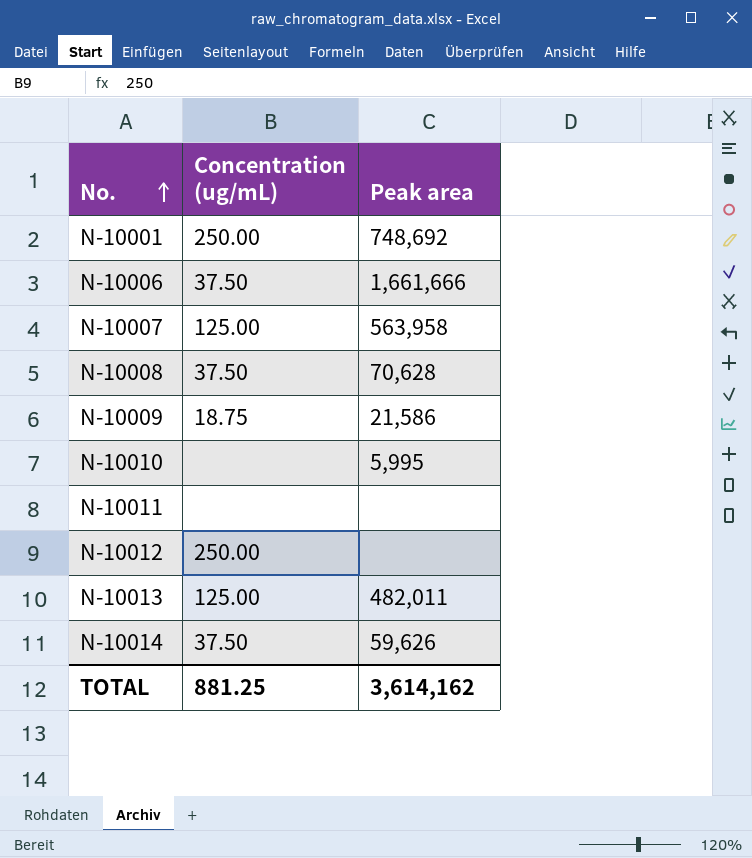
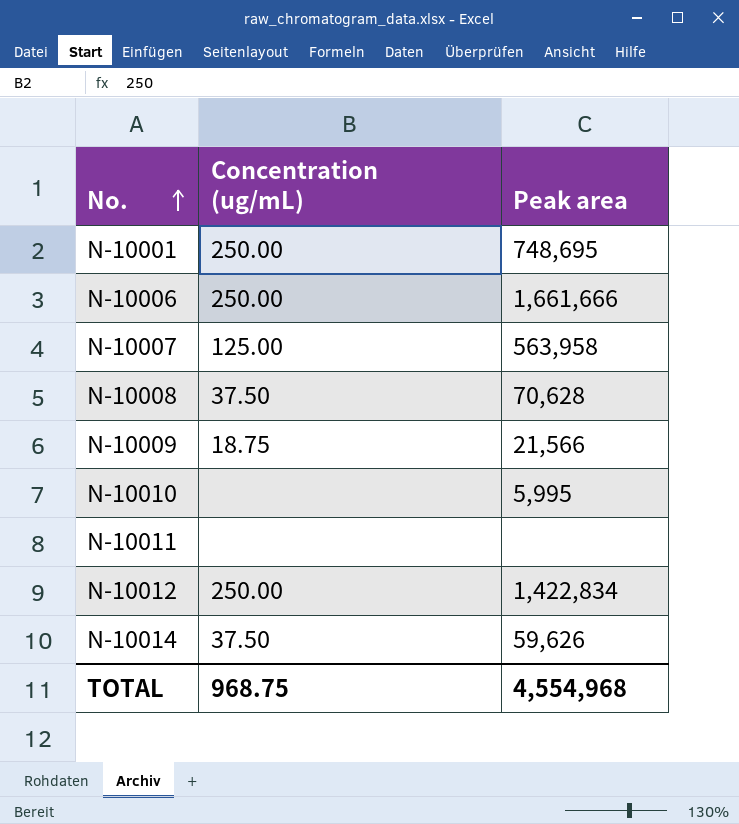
row N-10013: 125.00 | 482,011 -> none
N-10001 | Peak area: 748,692 -> 748,695
N-10006 | Concentration (ug/mL): 37.50 -> 250.00
N-10009 | Peak area: 21,586 -> 21,566
N-10012 | Peak area: none -> 1,422,834
TOTAL | Concentration (ug/mL): 881.25 -> 968.75
TOTAL | Peak area: 3,614,162 -> 4,554,968

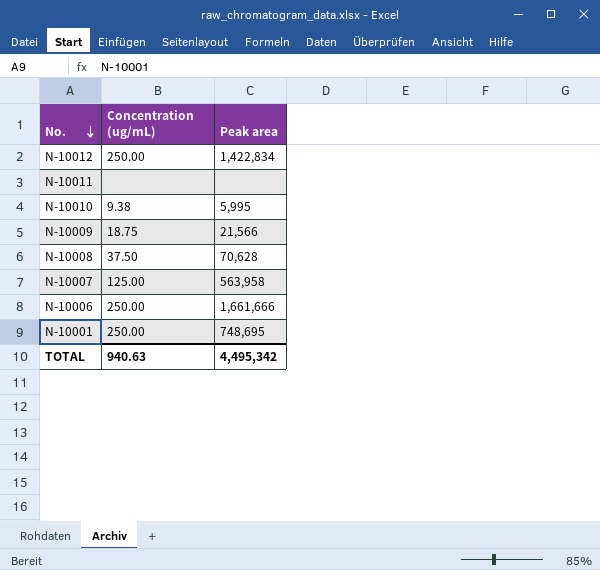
row order: No. ascending -> No. descending
row N-10014: 37.50 | 59,626 -> none
N-10010 | Concentration (ug/mL): none -> 9.38
TOTAL | Concentration (ug/mL): 968.75 -> 940.63
TOTAL | Peak area: 4,554,968 -> 4,495,342

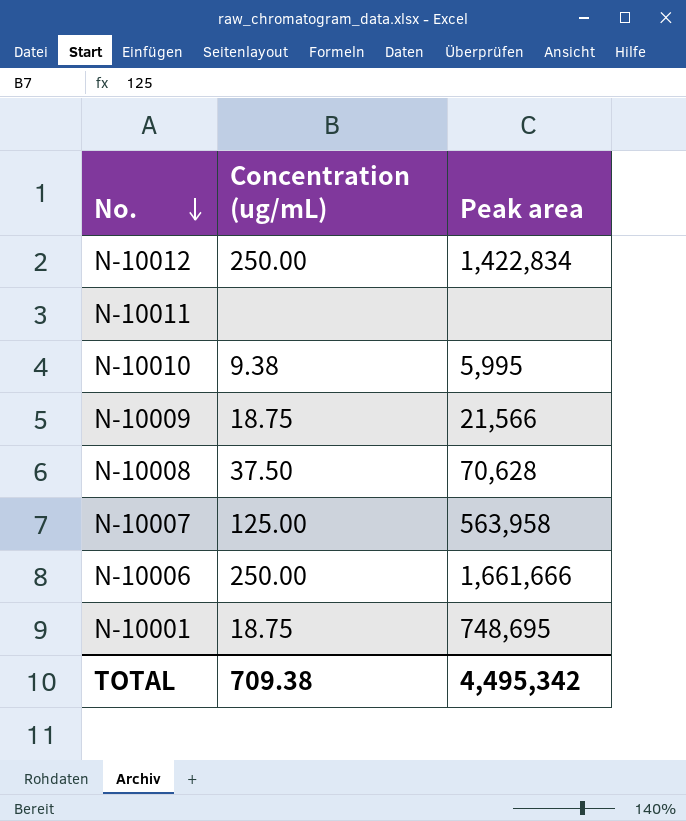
N-10001 | Concentration (ug/mL): 250.00 -> 18.75
TOTAL | Concentration (ug/mL): 940.63 -> 709.38

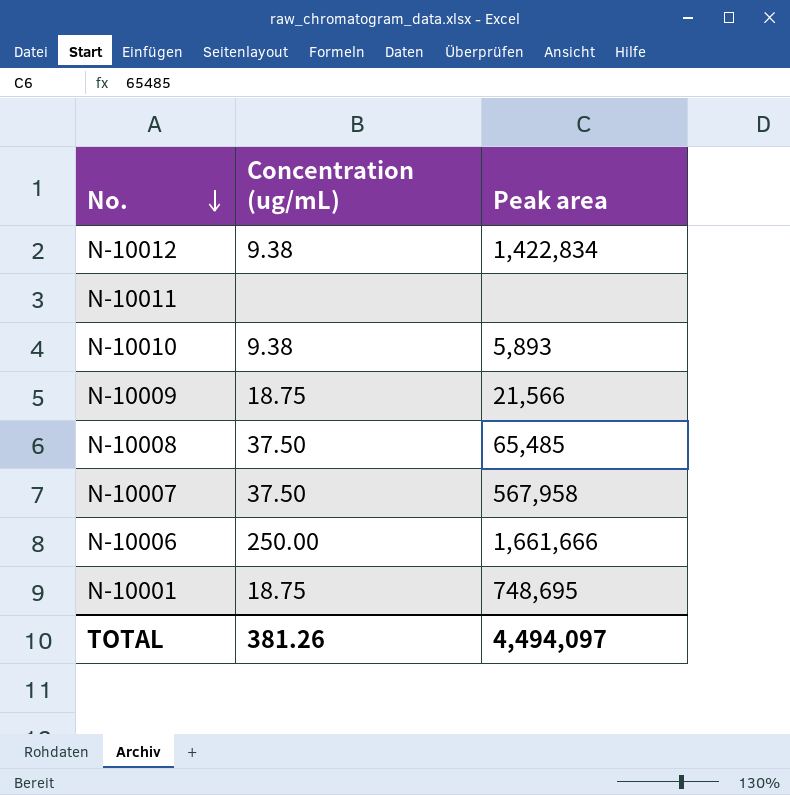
N-10012 | Concentration (ug/mL): 250.00 -> 9.38
N-10010 | Peak area: 5,995 -> 5,893
N-10008 | Peak area: 70,628 -> 65,485
N-10007 | Concentration (ug/mL): 125.00 -> 37.50
N-10007 | Peak area: 563,958 -> 567,958
TOTAL | Concentration (ug/mL): 709.38 -> 381.26
TOTAL | Peak area: 4,495,342 -> 4,494,097

